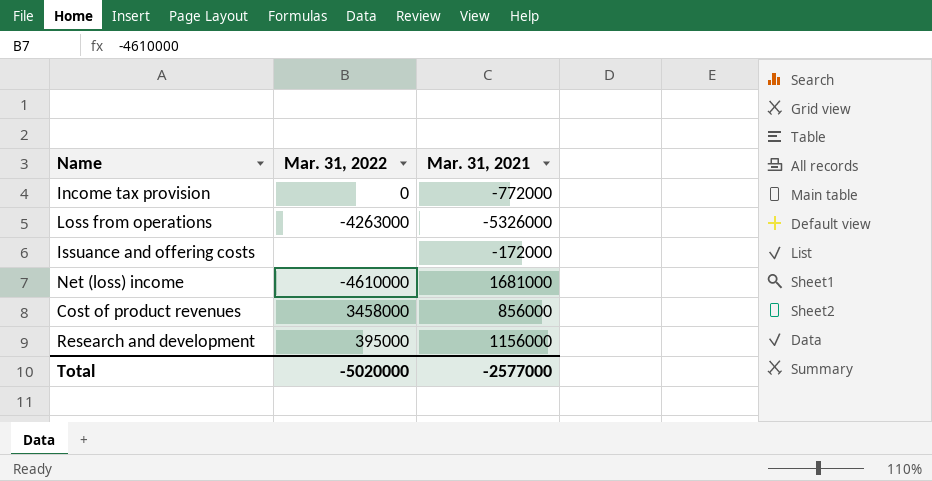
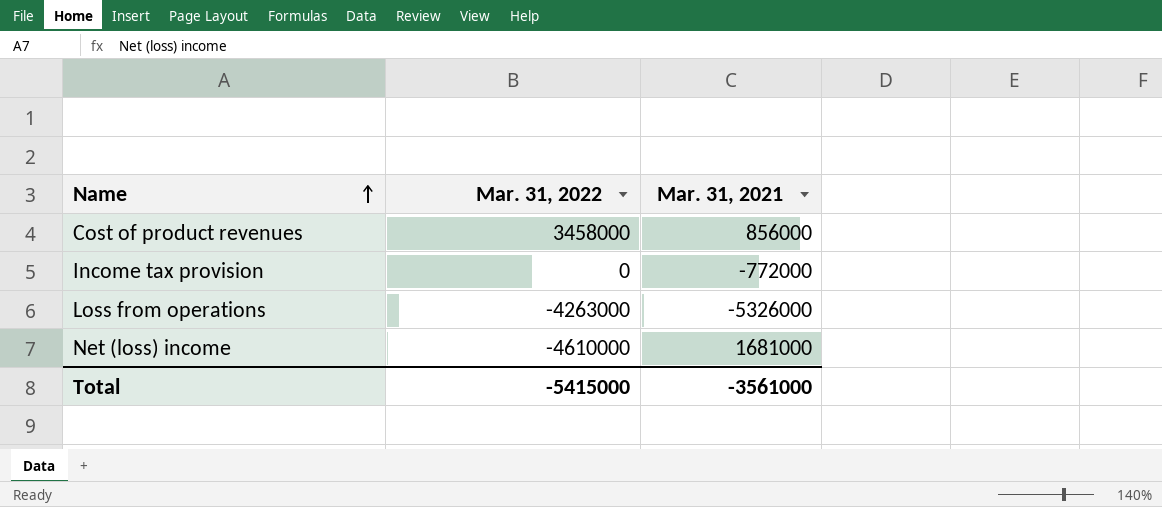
row order: none -> Name ascending
row Issuance and offering costs: none | -172000 -> none
row Research and development: 395000 | 1156000 -> none
Total | Mar. 31, 2022: -5020000 -> -5415000
Total | Mar. 31, 2021: -2577000 -> -3561000

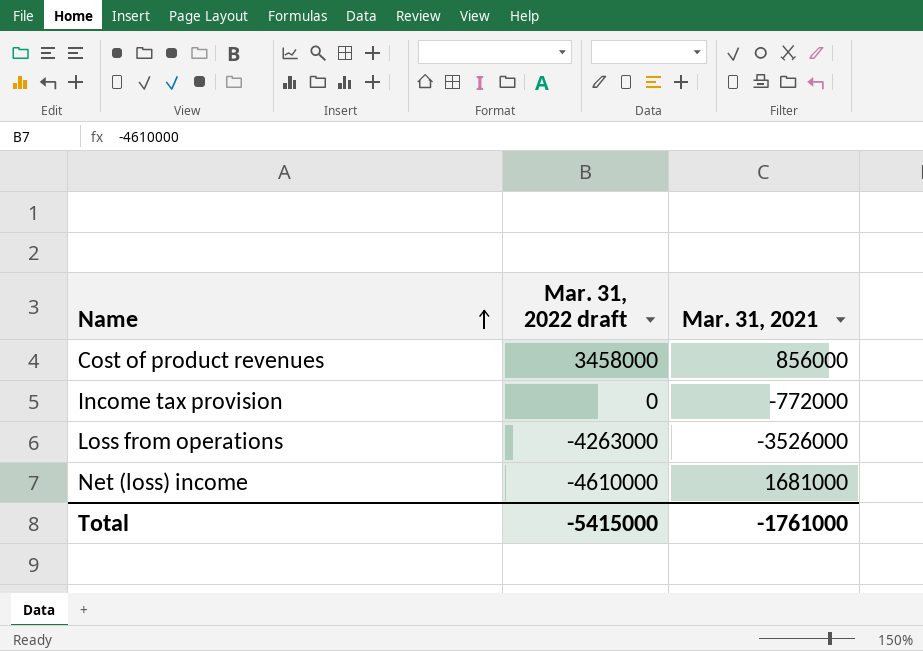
column name: Mar. 31, 2022 -> Mar. 31, 2022 draft
Loss from operations | Mar. 31, 2021: -5326000 -> -3526000
Total | Mar. 31, 2021: -3561000 -> -1761000

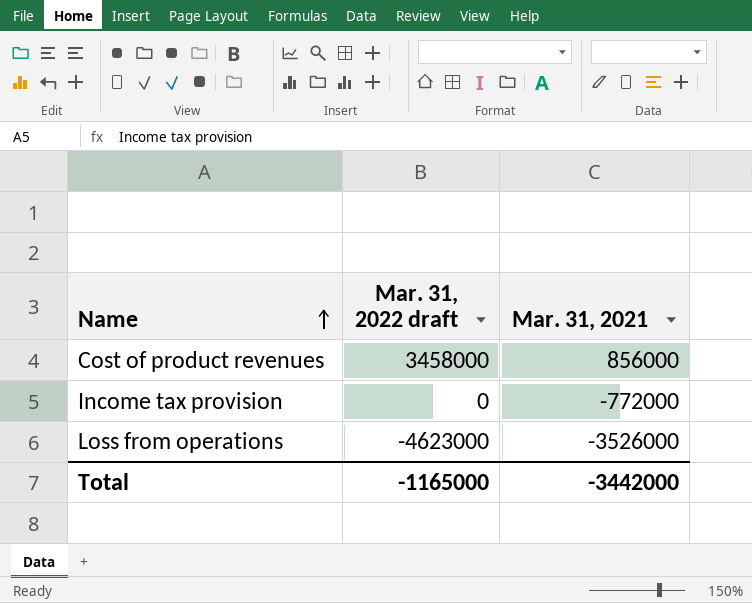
row Net (loss) income: -4610000 | 1681000 -> none
Loss from operations | Mar. 31, 2022 draft: -4263000 -> -4623000
Total | Mar. 31, 2022 draft: -5415000 -> -1165000
Total | Mar. 31, 2021: -1761000 -> -3442000

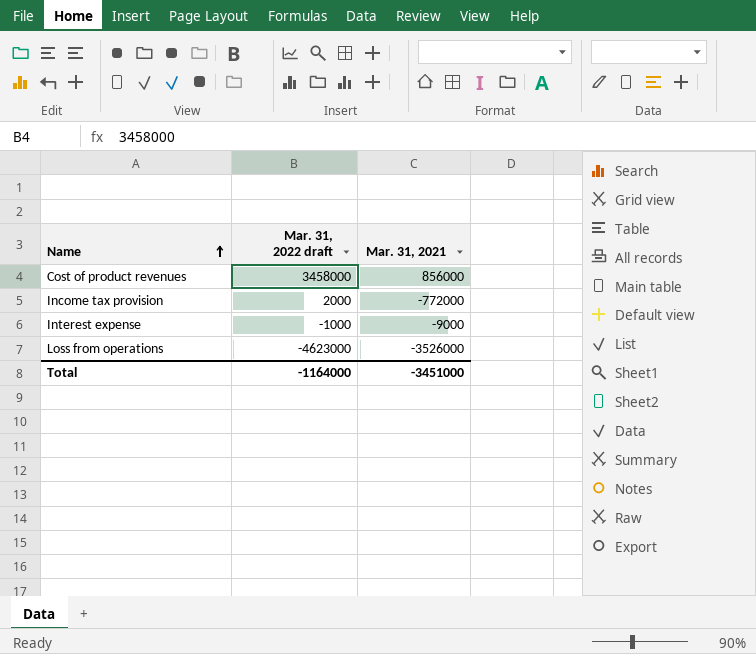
Income tax provision | Mar. 31, 2022 draft: 0 -> 2000
row Interest expense: none -> -1000 | -9000
Total | Mar. 31, 2022 draft: -1165000 -> -1164000
Total | Mar. 31, 2021: -3442000 -> -3451000

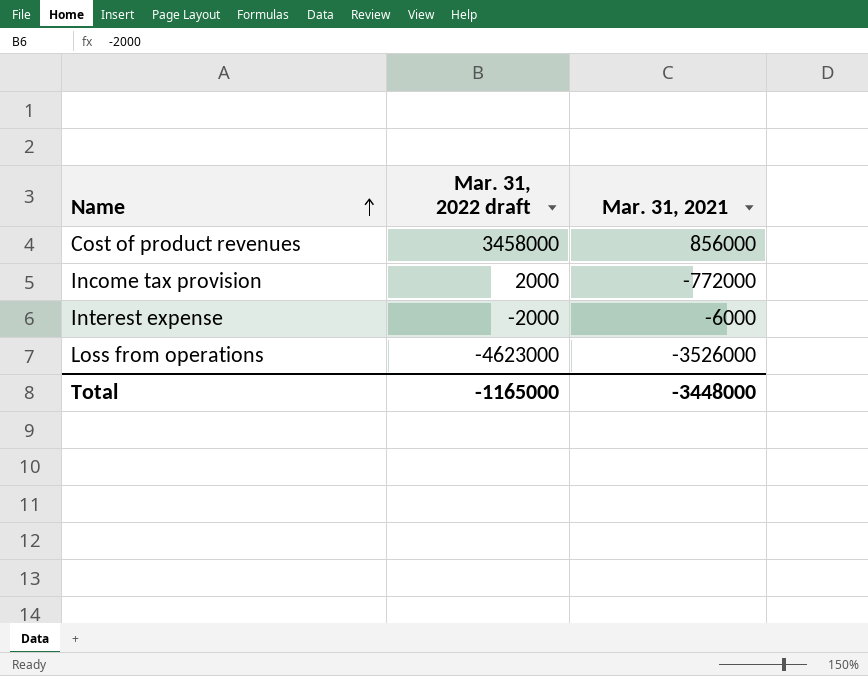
Interest expense | Mar. 31, 2022 draft: -1000 -> -2000
Interest expense | Mar. 31, 2021: -9000 -> -6000
Total | Mar. 31, 2022 draft: -1164000 -> -1165000
Total | Mar. 31, 2021: -3451000 -> -3448000

